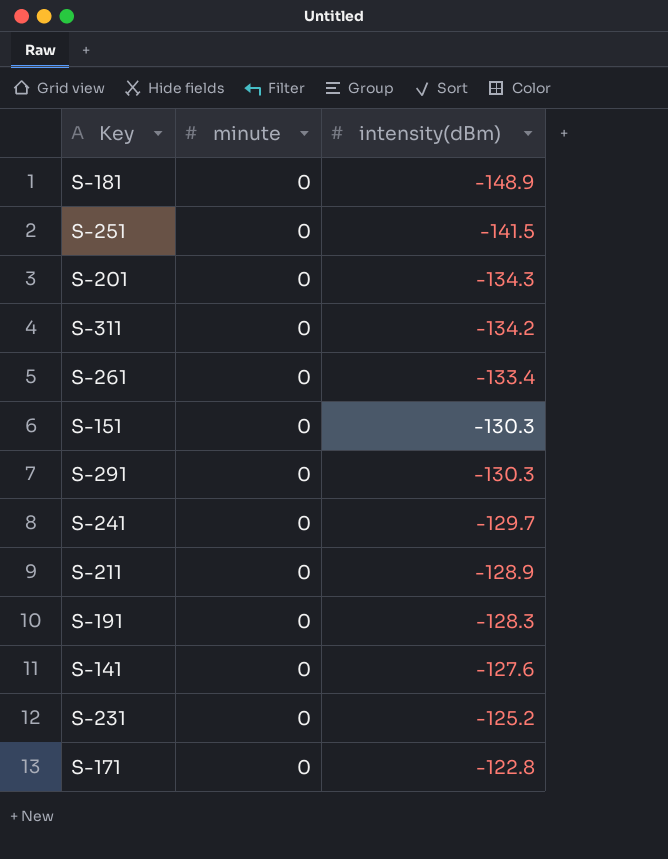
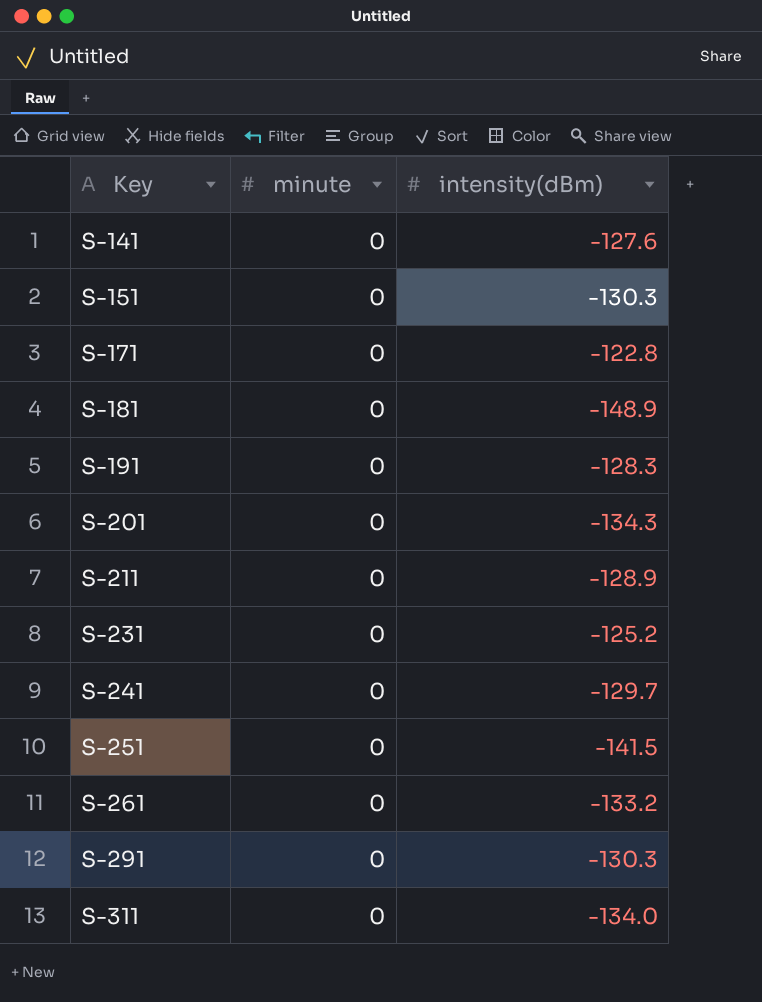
row order: intensity(dBm) ascending -> Key ascending
S-261 | intensity(dBm): -133.4 -> -133.2
S-311 | intensity(dBm): -134.2 -> -134.0

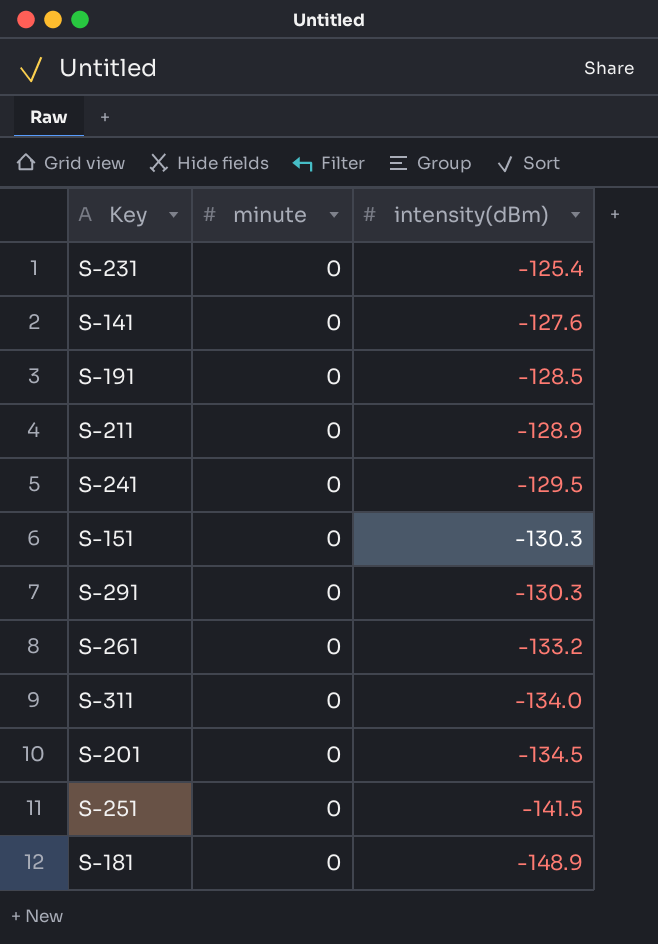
row order: Key ascending -> intensity(dBm) descending
row S-171: 0 | -122.8 -> none
S-231 | intensity(dBm): -125.2 -> -125.4
S-191 | intensity(dBm): -128.3 -> -128.5
S-241 | intensity(dBm): -129.7 -> -129.5
S-201 | intensity(dBm): -134.3 -> -134.5

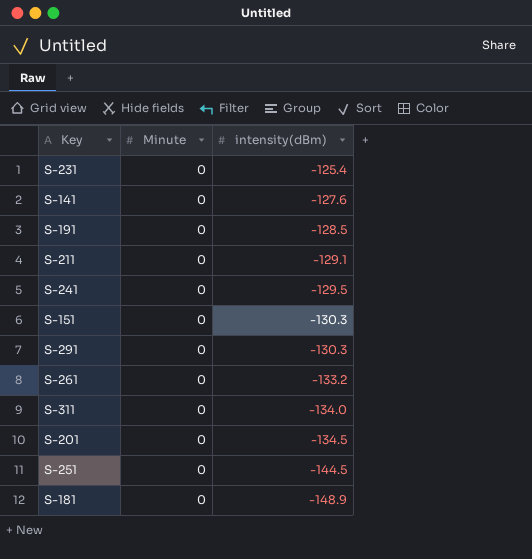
column name: minute -> Minute
S-211 | intensity(dBm): -128.9 -> -129.1
S-251 | intensity(dBm): -141.5 -> -144.5

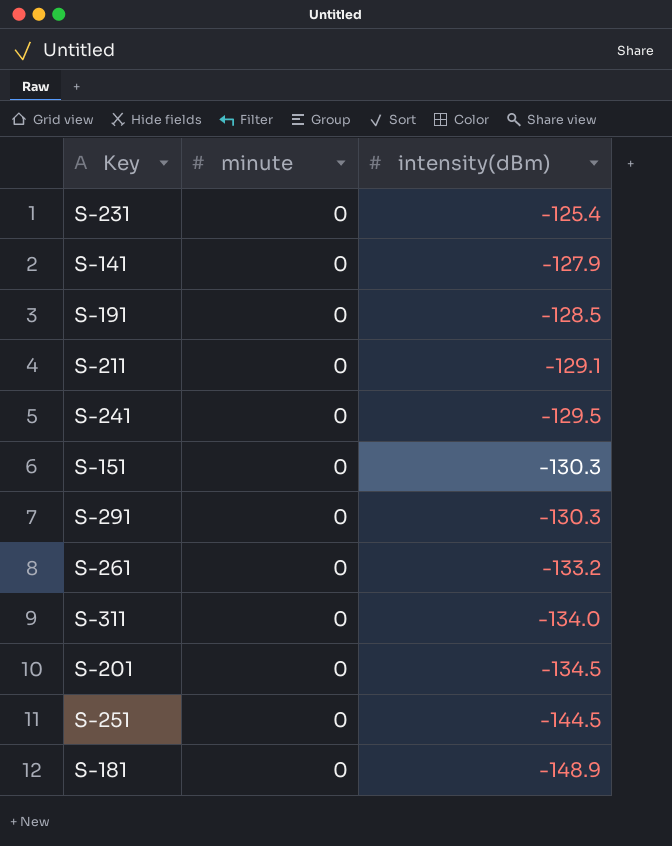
column name: Minute -> minute
S-141 | intensity(dBm): -127.6 -> -127.9

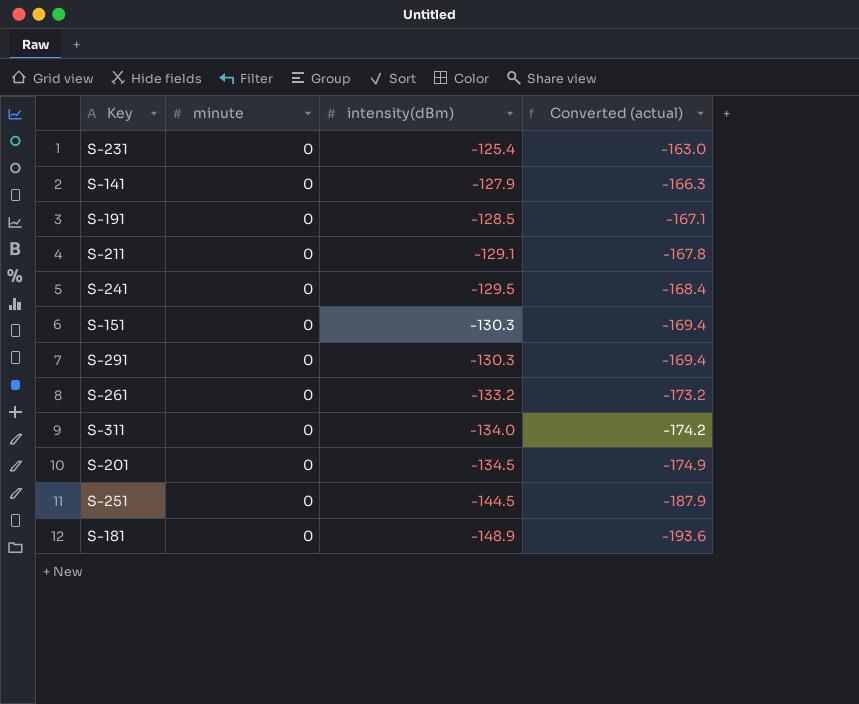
column Converted (actual) | formula: none -> [intensity(dBm)] * 1.3

